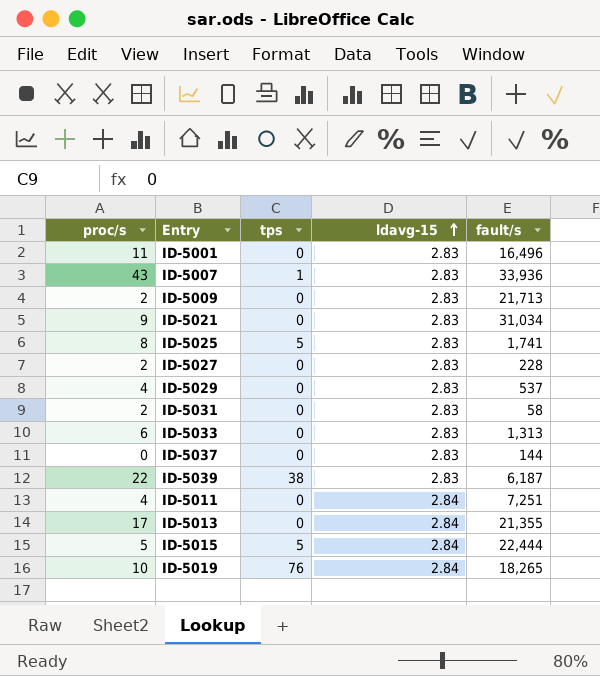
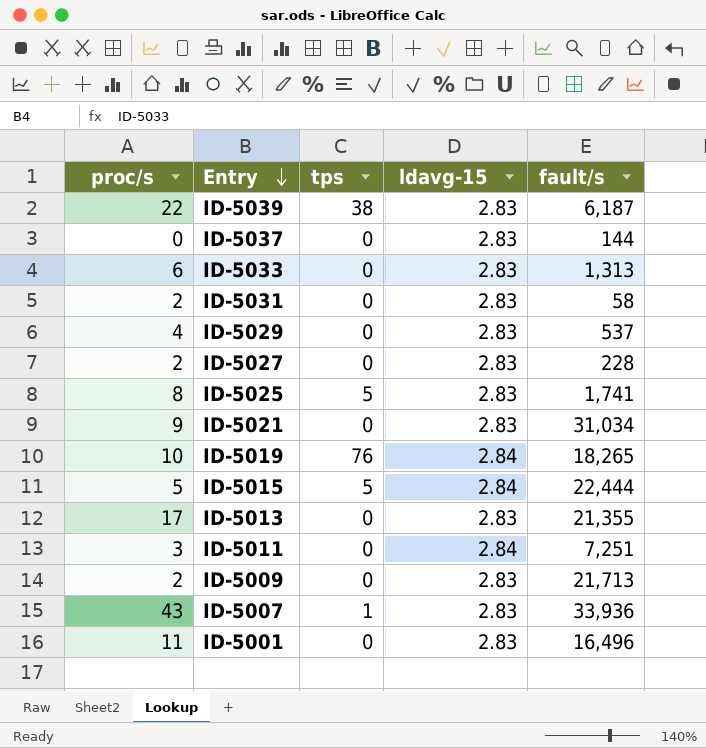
row order: ldavg-15 ascending -> Entry descending
ID-5013 | ldavg-15: 2.84 -> 2.83
ID-5011 | proc/s: 4 -> 3

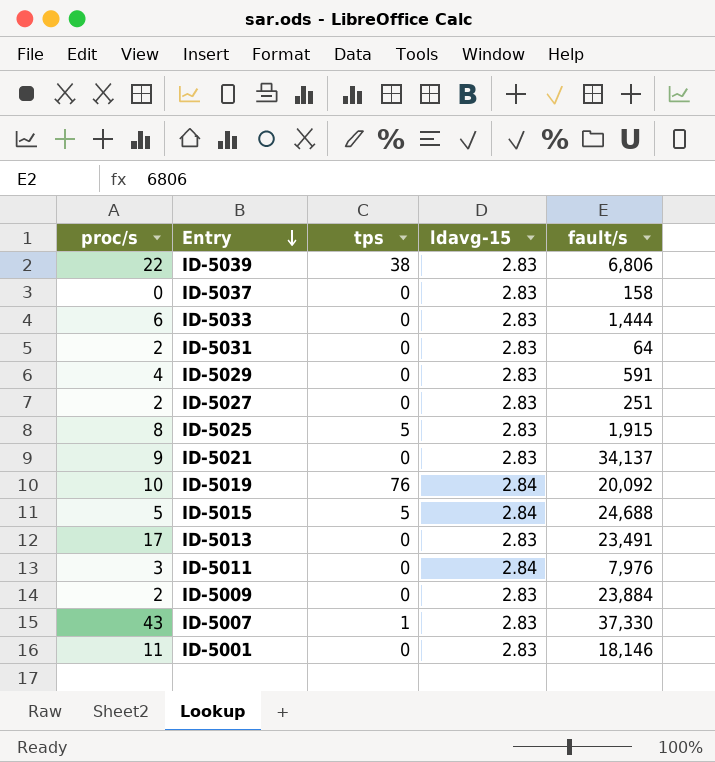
ID-5039 | fault/s: 6,187 -> 6,806
ID-5037 | fault/s: 144 -> 158
ID-5033 | fault/s: 1,313 -> 1,444
ID-5031 | fault/s: 58 -> 64
ID-5029 | fault/s: 537 -> 591
ID-5027 | fault/s: 228 -> 251
ID-5025 | fault/s: 1,741 -> 1,915
ID-5021 | fault/s: 31,034 -> 34,137
ID-5019 | fault/s: 18,265 -> 20,092
ID-5015 | fault/s: 22,444 -> 24,688
ID-5013 | fault/s: 21,355 -> 23,491
ID-5011 | fault/s: 7,251 -> 7,976
ID-5009 | fault/s: 21,713 -> 23,884
ID-5007 | fault/s: 33,936 -> 37,330
ID-5001 | fault/s: 16,496 -> 18,146

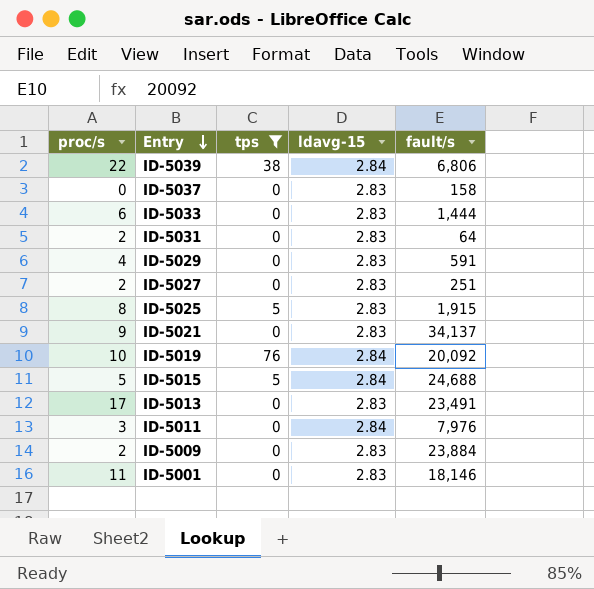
filter: none -> tps != 1
ID-5039 | ldavg-15: 2.83 -> 2.84

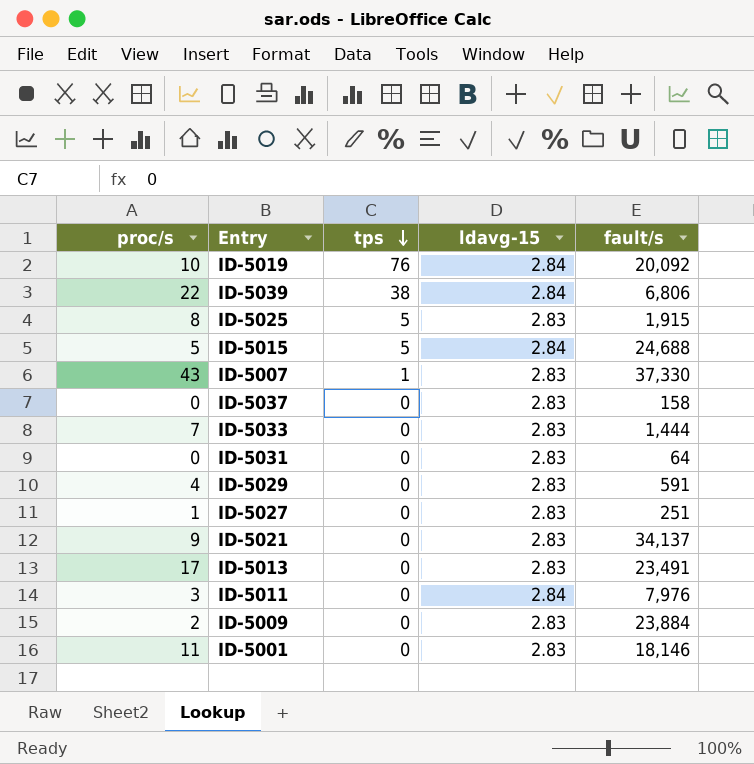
filter: tps != 1 -> none
row order: Entry descending -> tps descending
ID-5033 | proc/s: 6 -> 7
ID-5031 | proc/s: 2 -> 0
ID-5027 | proc/s: 2 -> 1

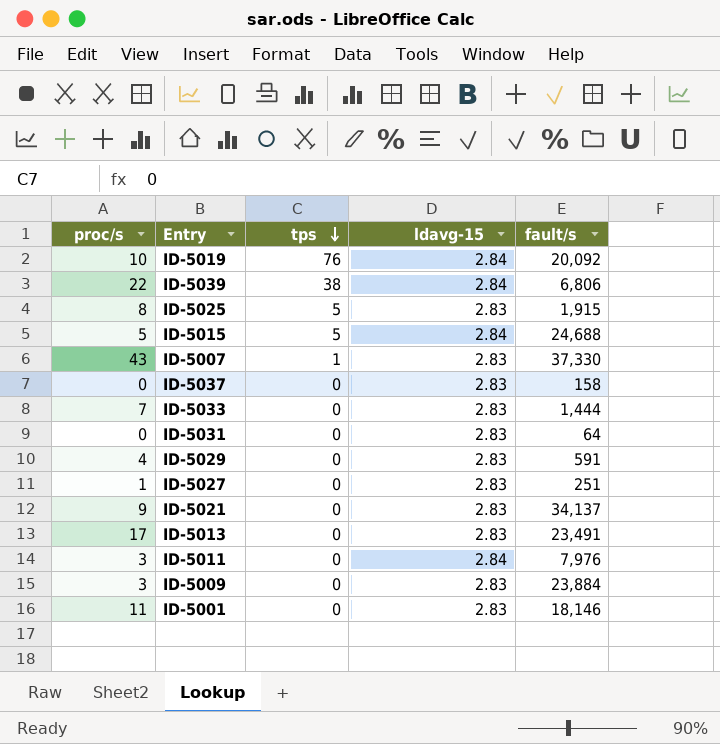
ID-5009 | proc/s: 2 -> 3

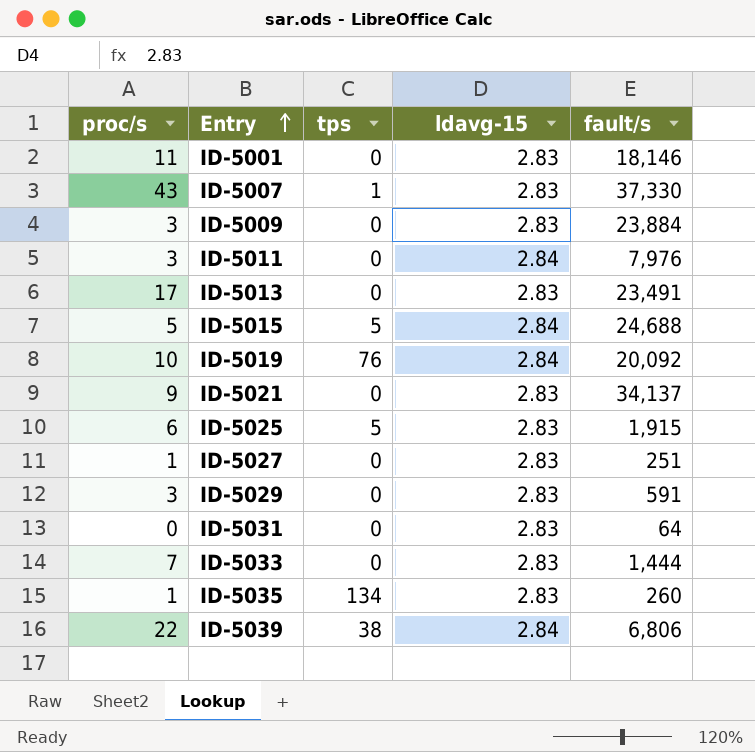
row order: tps descending -> Entry ascending
row ID-5037: 0 | 0 | 2.83 | 158 -> none
ID-5025 | proc/s: 8 -> 6
ID-5029 | proc/s: 4 -> 3
row ID-5035: none -> 1 | 134 | 2.83 | 260

